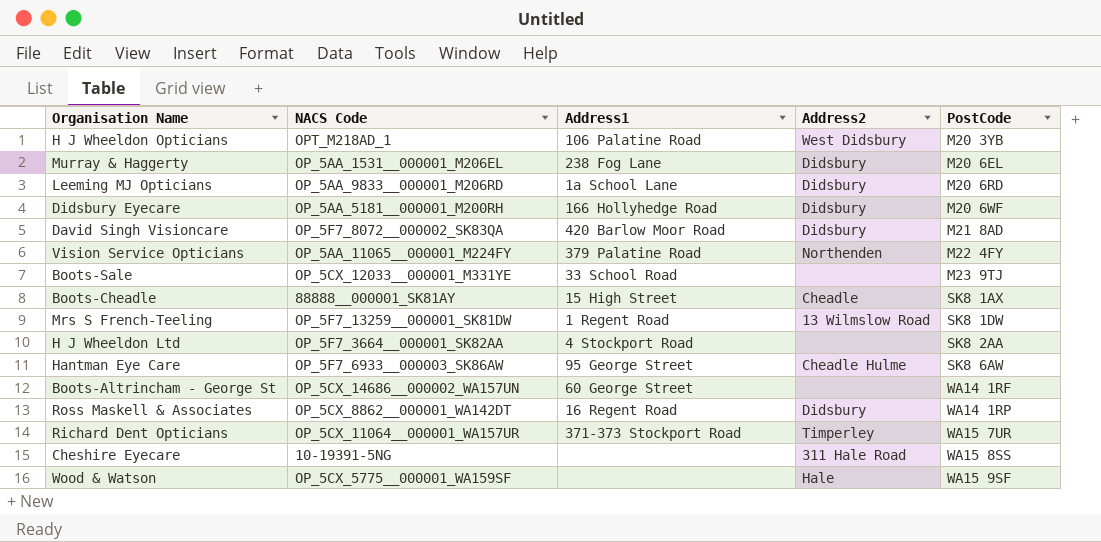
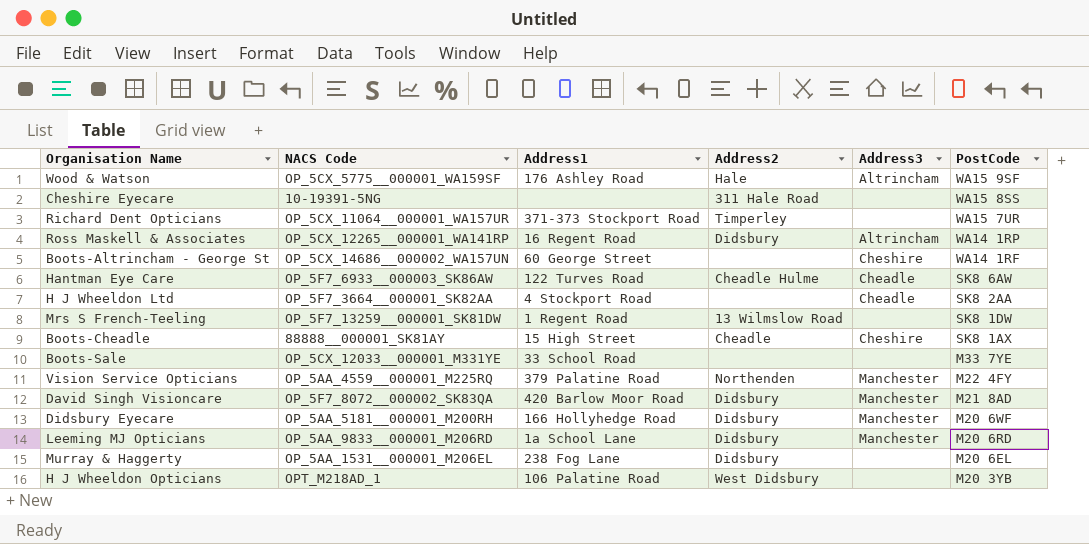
row order: PostCode ascending -> PostCode descending
column Address3 | position: none -> 5
Wood & Watson | Address1: none -> 176 Ashley Road
Ross Maskell & Associates | NACS Code: OP_5CX_8862__000001_WA142DT -> OP_5CX_12265__000001_WA141RP
Hantman Eye Care | Address1: 95 George Street -> 122 Turves Road
Boots-Sale | PostCode: M23 9TJ -> M33 7YE
Vision Service Opticians | NACS Code: OP_5AA_11065__000001_M224FY -> OP_5AA_4559__000001_M225RQ

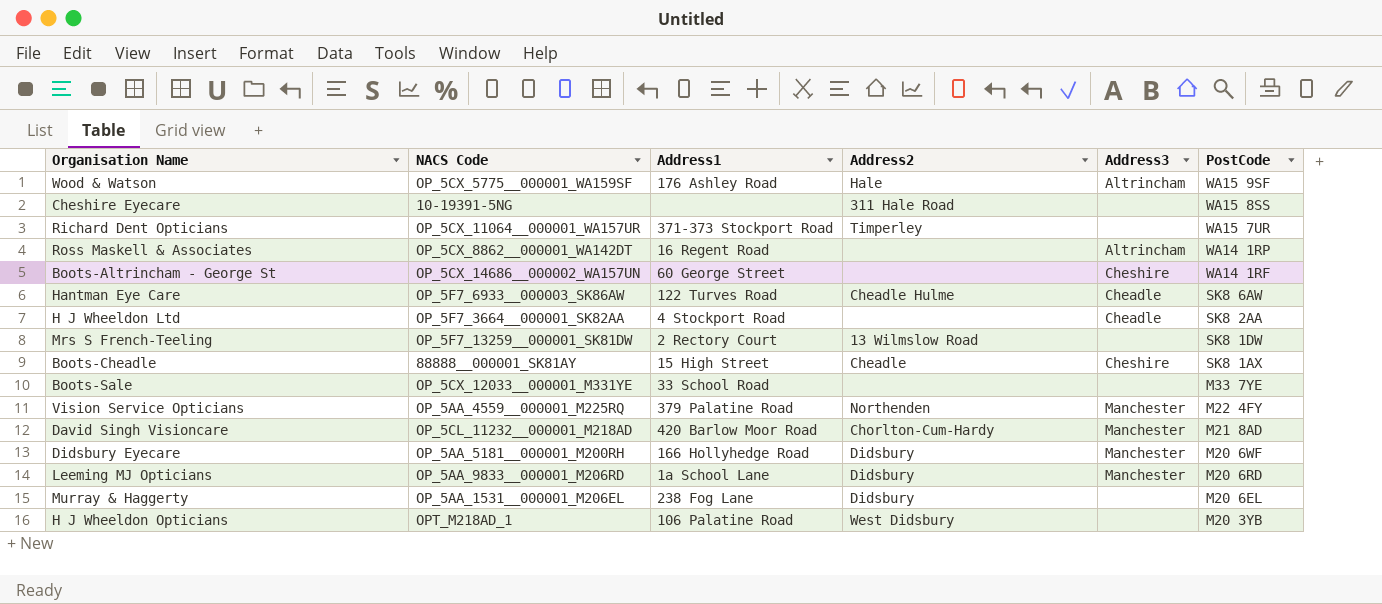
Ross Maskell & Associates | NACS Code: OP_5CX_12265__000001_WA141RP -> OP_5CX_8862__000001_WA142DT
Ross Maskell & Associates | Address2: Didsbury -> none
Mrs S French-Teeling | Address1: 1 Regent Road -> 2 Rectory Court
David Singh Visioncare | NACS Code: OP_5F7_8072__000002_SK83QA -> OP_5CL_11232__000001_M218AD
David Singh Visioncare | Address2: Didsbury -> Chorlton-Cum-Hardy

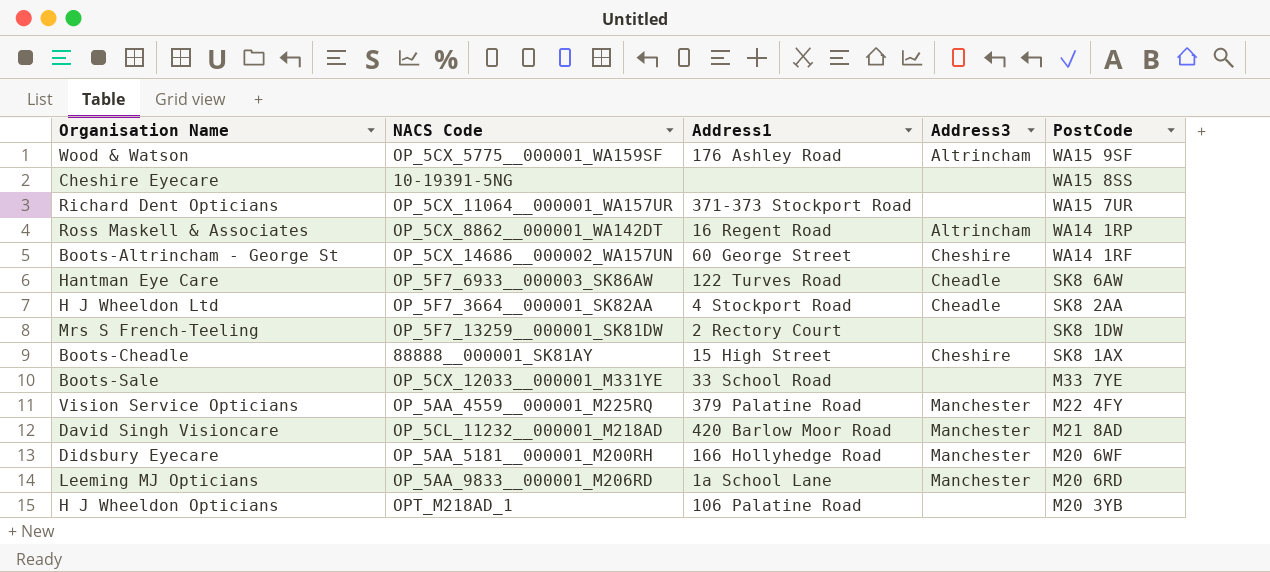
column Address2 | position: 4 -> none
row Murray & Haggerty: OP_5AA_1531__000001_M206EL | 238 Fog Lane | Didsbury | none | M20 6EL -> none

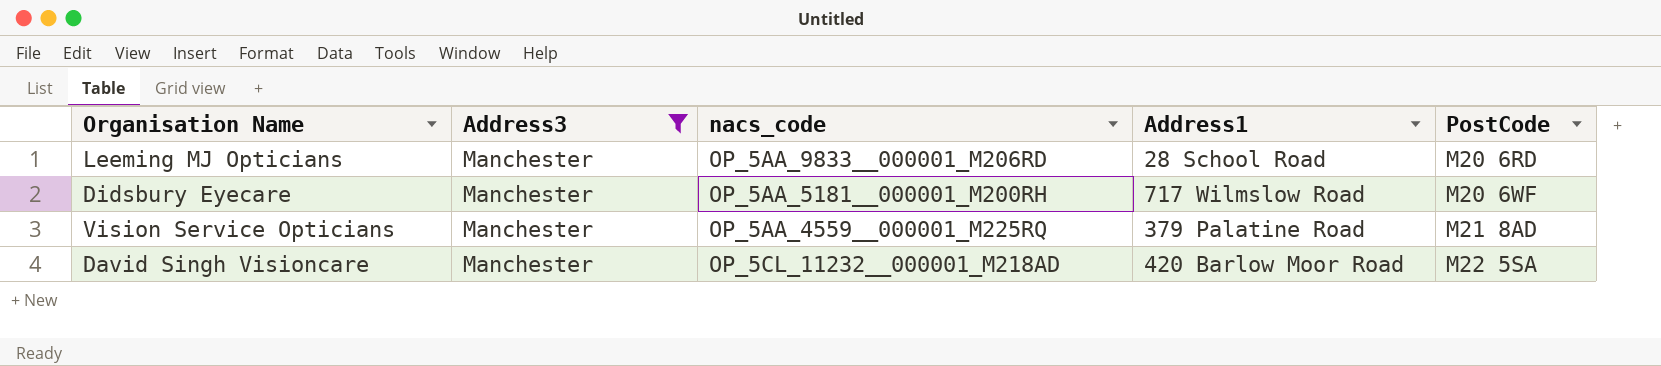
filter: none -> Address3 = Manchester
row order: PostCode descending -> PostCode ascending
column Address3 | position: 4 -> 2
column name: NACS Code -> nacs_code
Leeming MJ Opticians | Address1: 1a School Lane -> 28 School Road
Didsbury Eyecare | Address1: 166 Hollyhedge Road -> 717 Wilmslow Road
Vision Service Opticians | PostCode: M22 4FY -> M21 8AD
David Singh Visioncare | PostCode: M21 8AD -> M22 5SA

